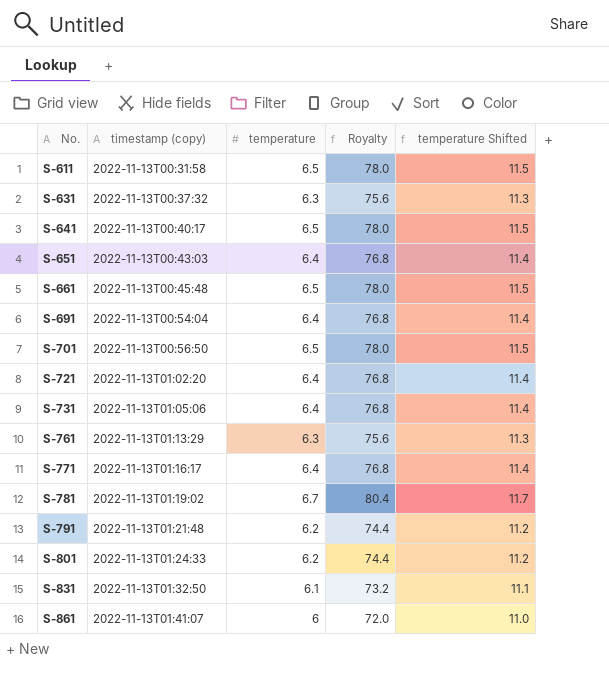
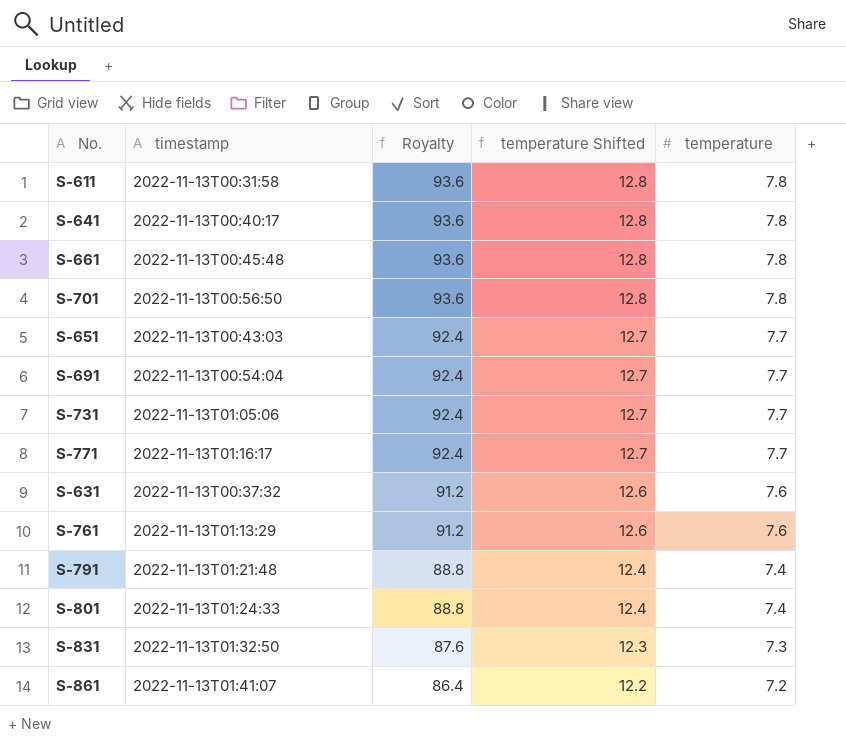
row order: No. ascending -> Royalty descending
column name: timestamp (copy) -> timestamp
column temperature | position: 3 -> 5
row S-721: 2022-11-13T01:02:20 | 6.4 | 76.8 | 11.4 -> none
row S-781: 2022-11-13T01:19:02 | 6.7 | 80.4 | 11.7 -> none
S-611 | Royalty: 78.0 -> 93.6
S-611 | temperature Shifted: 11.5 -> 12.8
S-611 | temperature: 6.5 -> 7.8
S-641 | Royalty: 78.0 -> 93.6
S-641 | temperature Shifted: 11.5 -> 12.8
S-641 | temperature: 6.5 -> 7.8
S-661 | Royalty: 78.0 -> 93.6
S-661 | temperature Shifted: 11.5 -> 12.8
S-661 | temperature: 6.5 -> 7.8
S-701 | Royalty: 78.0 -> 93.6
S-701 | temperature Shifted: 11.5 -> 12.8
S-701 | temperature: 6.5 -> 7.8
S-651 | Royalty: 76.8 -> 92.4
S-651 | temperature Shifted: 11.4 -> 12.7
S-651 | temperature: 6.4 -> 7.7
S-691 | Royalty: 76.8 -> 92.4
S-691 | temperature Shifted: 11.4 -> 12.7
S-691 | temperature: 6.4 -> 7.7
S-731 | Royalty: 76.8 -> 92.4
S-731 | temperature Shifted: 11.4 -> 12.7
S-731 | temperature: 6.4 -> 7.7
S-771 | Royalty: 76.8 -> 92.4
S-771 | temperature Shifted: 11.4 -> 12.7
S-771 | temperature: 6.4 -> 7.7
S-631 | Royalty: 75.6 -> 91.2
S-631 | temperature Shifted: 11.3 -> 12.6
S-631 | temperature: 6.3 -> 7.6
S-761 | Royalty: 75.6 -> 91.2
S-761 | temperature Shifted: 11.3 -> 12.6
S-761 | temperature: 6.3 -> 7.6
S-791 | Royalty: 74.4 -> 88.8
S-791 | temperature Shifted: 11.2 -> 12.4
S-791 | temperature: 6.2 -> 7.4
S-801 | Royalty: 74.4 -> 88.8
S-801 | temperature Shifted: 11.2 -> 12.4
S-801 | temperature: 6.2 -> 7.4
S-831 | Royalty: 73.2 -> 87.6
S-831 | temperature Shifted: 11.1 -> 12.3
S-831 | temperature: 6.1 -> 7.3
S-861 | Royalty: 72.0 -> 86.4
S-861 | temperature Shifted: 11.0 -> 12.2
S-861 | temperature: 6 -> 7.2

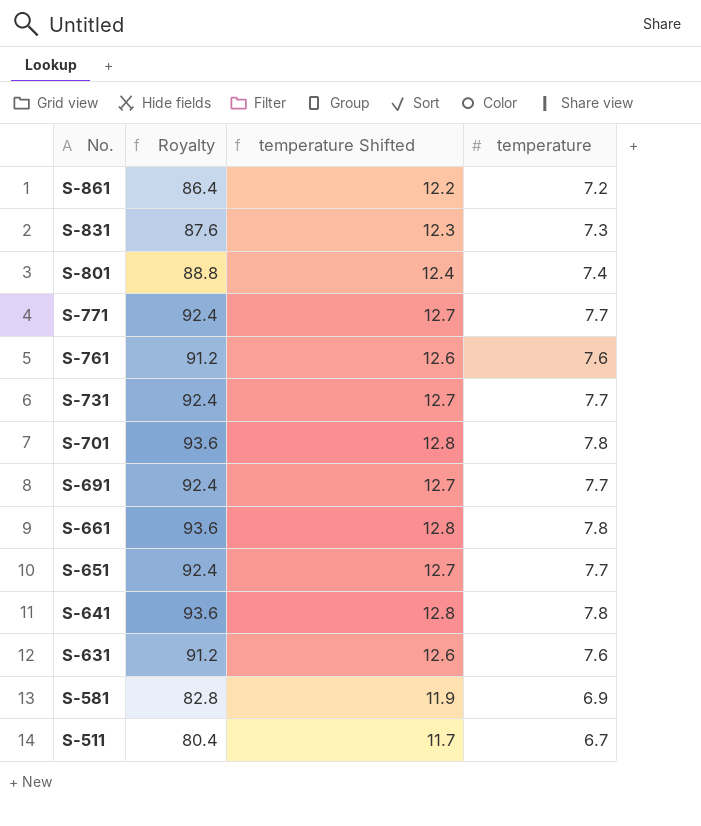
row order: Royalty descending -> No. descending
column timestamp | position: 2 -> none
row S-611: 2022-11-13T00:31:58 | 93.6 | 12.8 | 7.8 -> none
row S-791: 2022-11-13T01:21:48 | 88.8 | 12.4 | 7.4 -> none
row S-581: none -> 82.8 | 11.9 | 6.9
row S-511: none -> 80.4 | 11.7 | 6.7

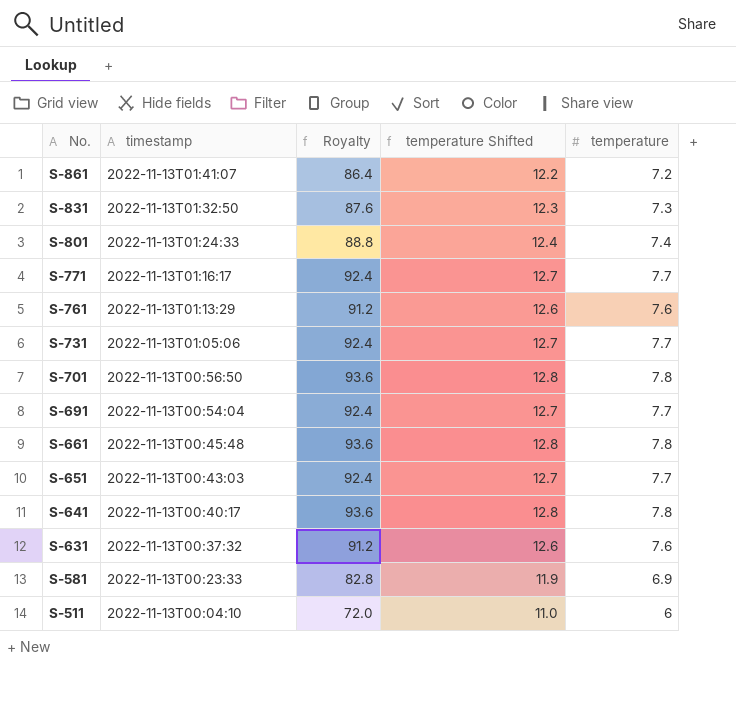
column timestamp | position: none -> 2
S-511 | Royalty: 80.4 -> 72.0
S-511 | temperature Shifted: 11.7 -> 11.0
S-511 | temperature: 6.7 -> 6

